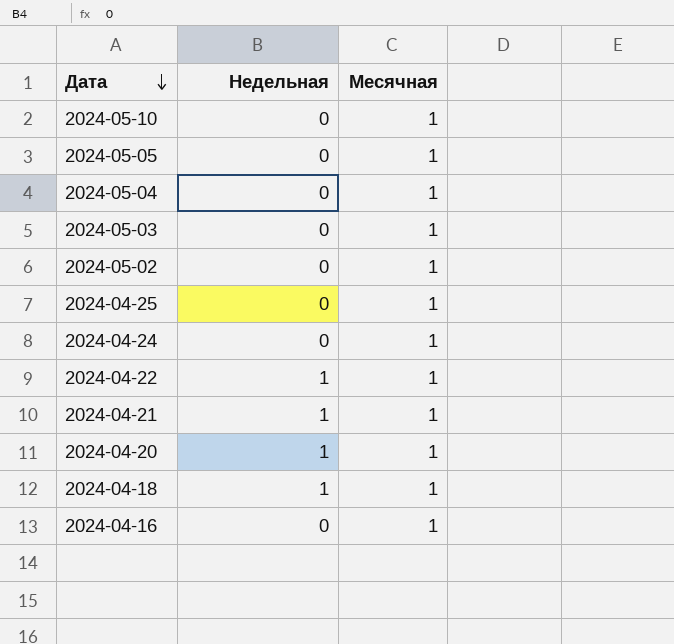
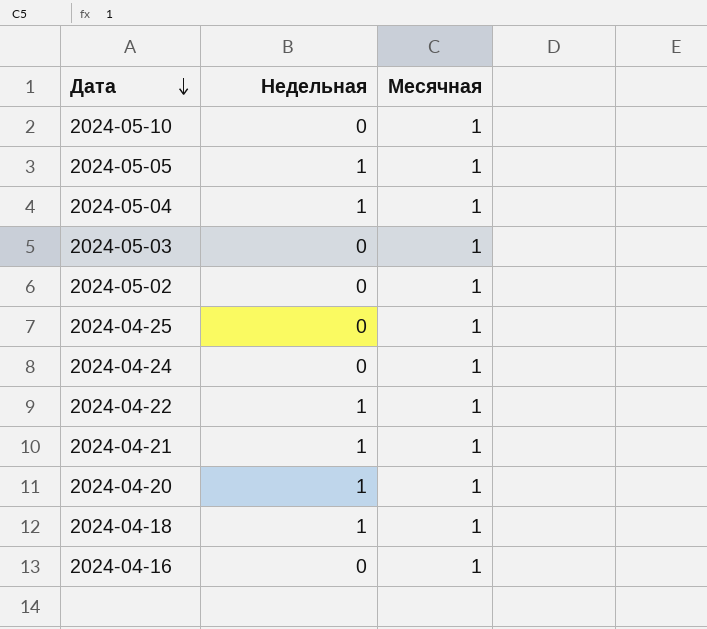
2024-05-05 | Недельная: 0 -> 1
2024-05-04 | Недельная: 0 -> 1

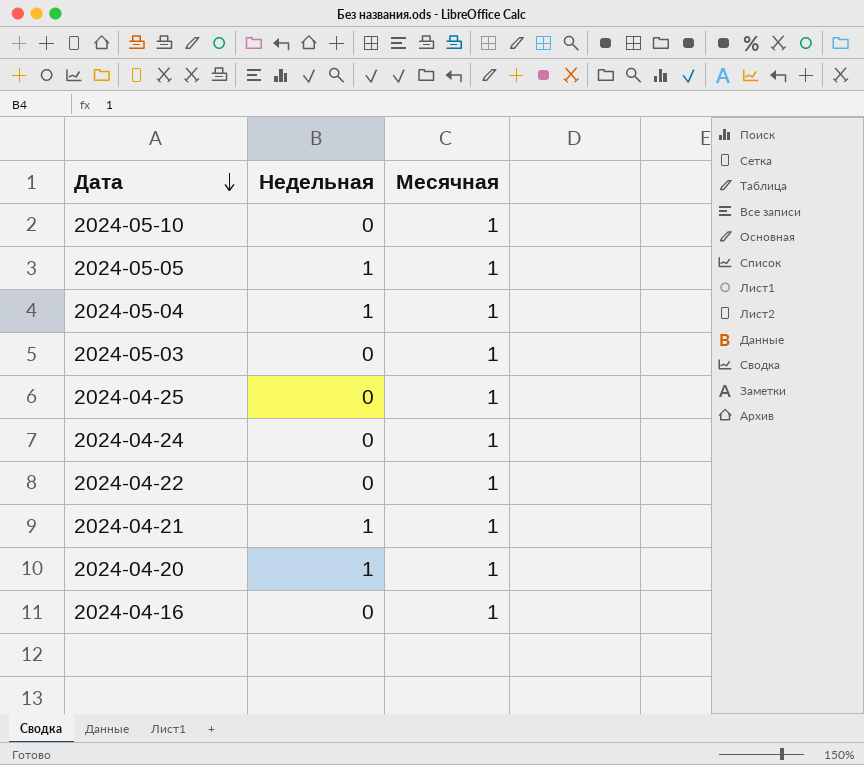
row 2024-05-02: 0 | 1 -> none
row 2024-04-18: 1 | 1 -> none
2024-04-22 | Недельная: 1 -> 0

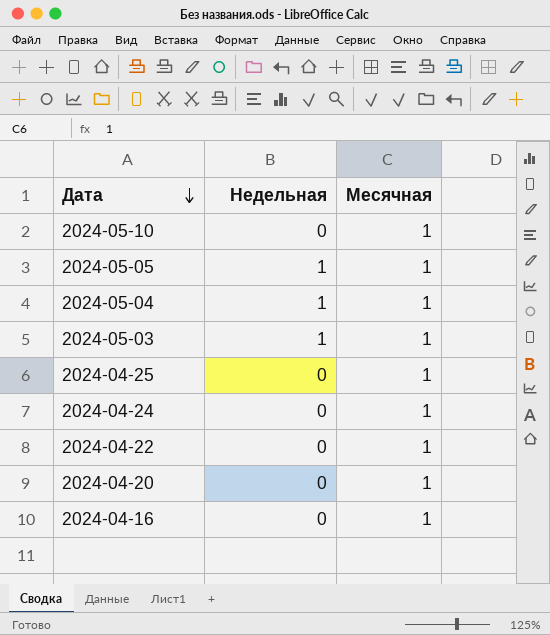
row 2024-04-21: 1 | 1 -> none
2024-05-03 | Недельная: 0 -> 1
2024-04-20 | Недельная: 1 -> 0

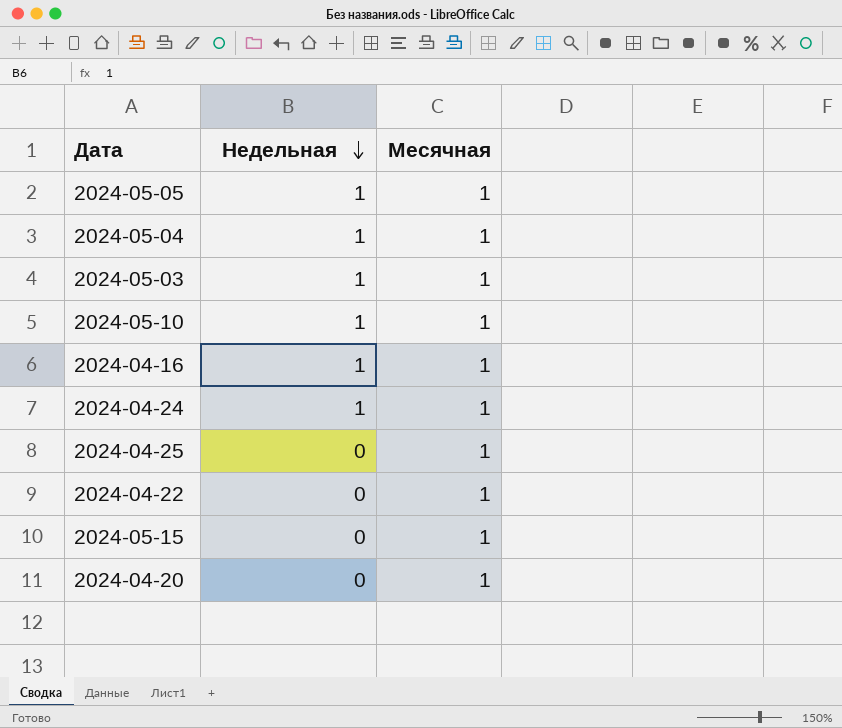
row order: Дата descending -> Недельная descending
2024-05-10 | Недельная: 0 -> 1
2024-04-16 | Недельная: 0 -> 1
2024-04-24 | Недельная: 0 -> 1
row 2024-05-15: none -> 0 | 1

